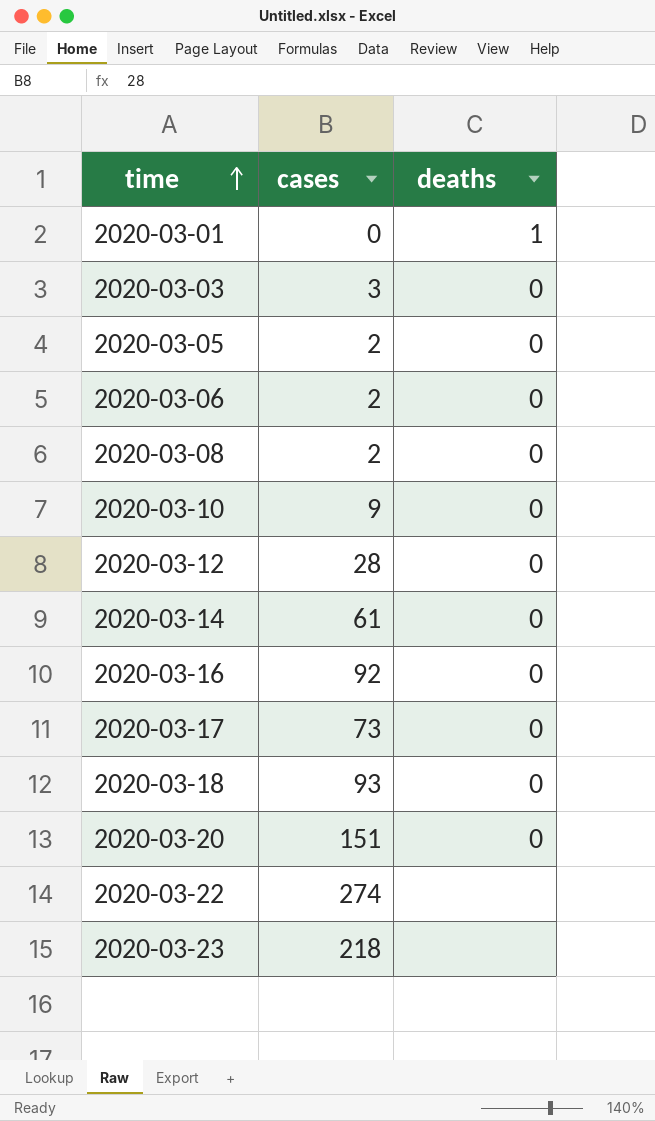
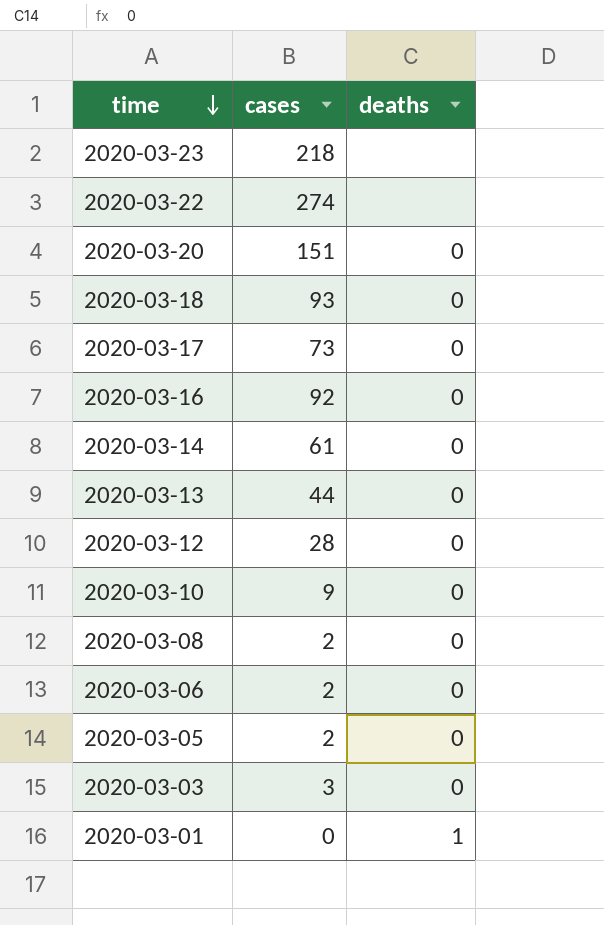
row order: time ascending -> time descending
row 2020-03-13: none -> 44 | 0

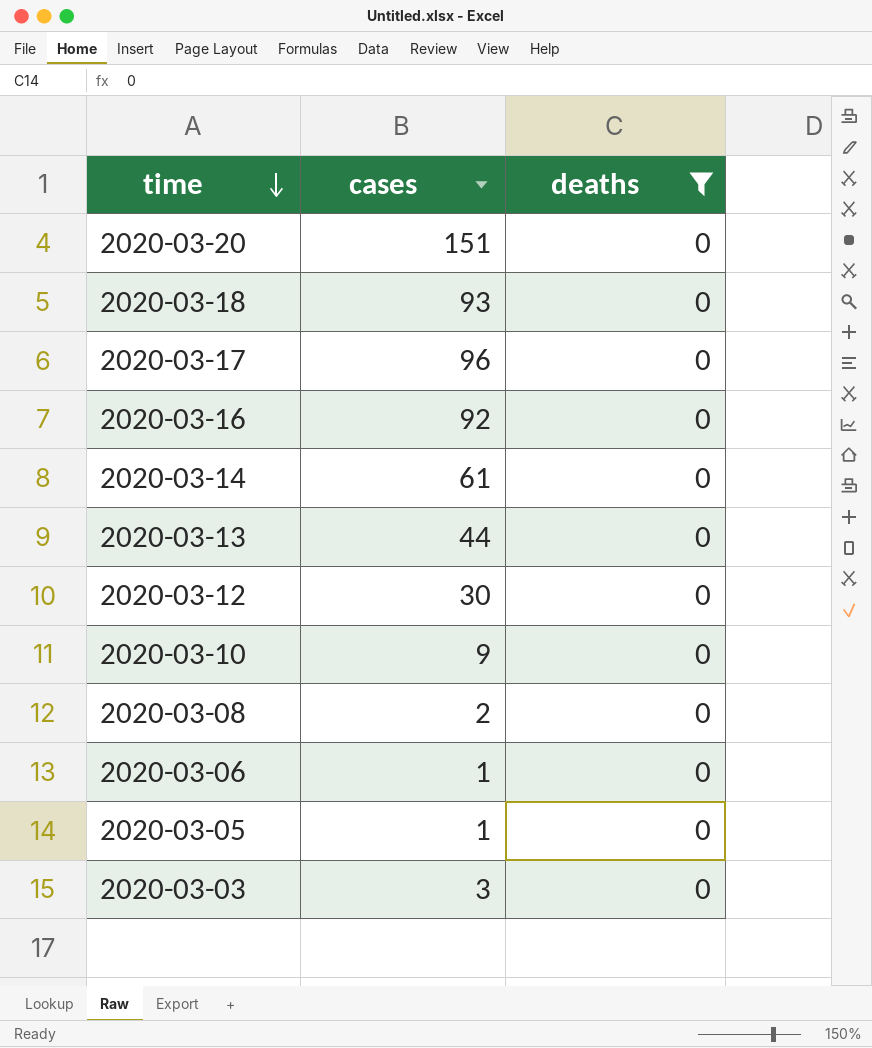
filter: none -> deaths = 0
2020-03-17 | cases: 73 -> 96
2020-03-12 | cases: 28 -> 30
2020-03-06 | cases: 2 -> 1
2020-03-05 | cases: 2 -> 1

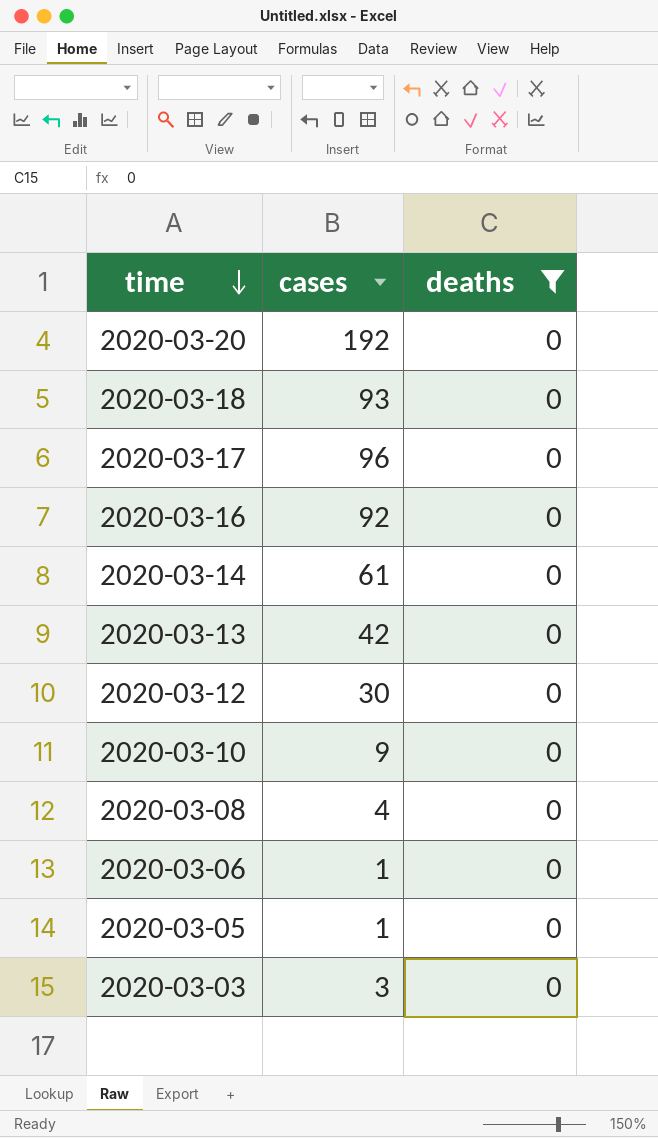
2020-03-20 | cases: 151 -> 192
2020-03-13 | cases: 44 -> 42
2020-03-08 | cases: 2 -> 4

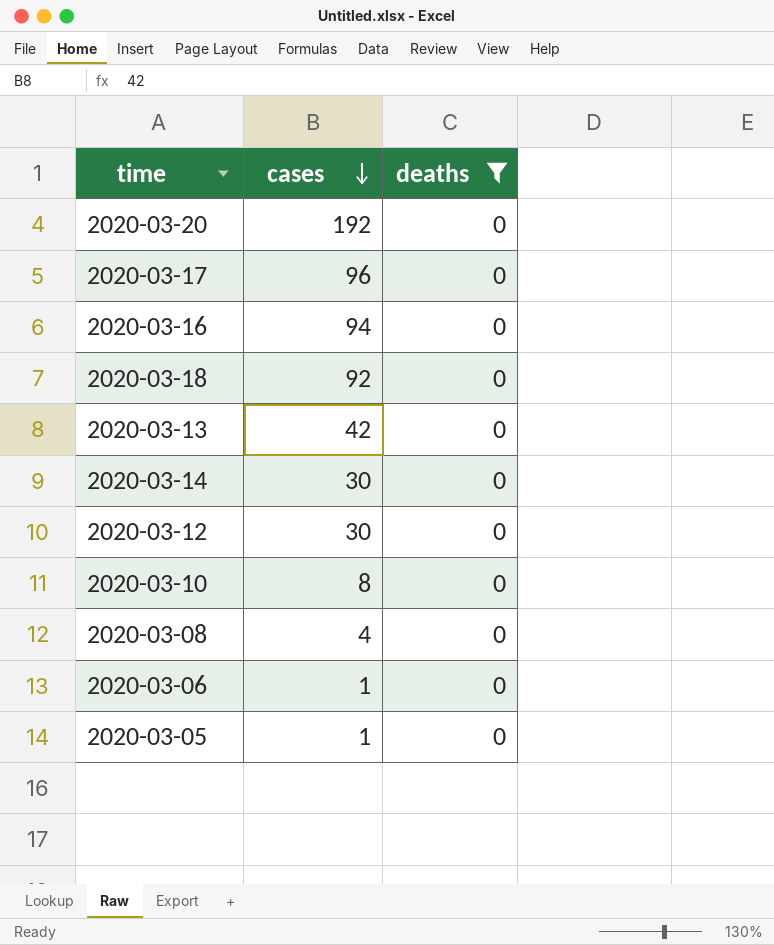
row order: time descending -> cases descending
row 2020-03-03: 3 | 0 -> none
2020-03-16 | cases: 92 -> 94
2020-03-18 | cases: 93 -> 92
2020-03-14 | cases: 61 -> 30
2020-03-10 | cases: 9 -> 8

